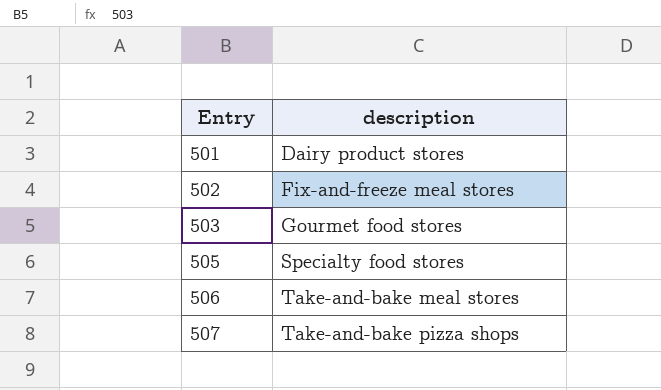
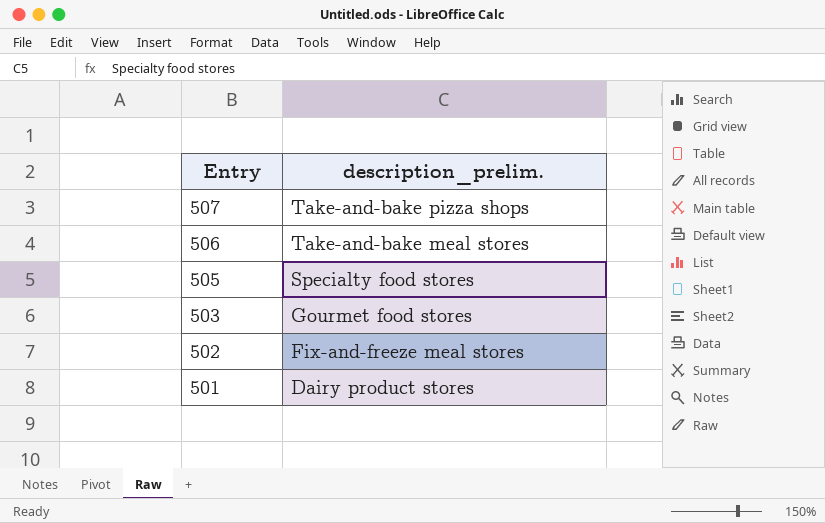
row order: Entry ascending -> Entry descending
column name: description -> description_prelim.

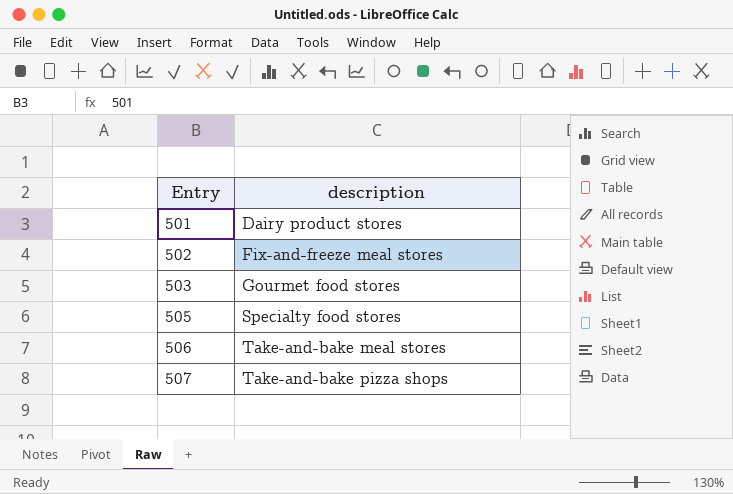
row order: Entry descending -> Entry ascending
column name: description_prelim. -> description

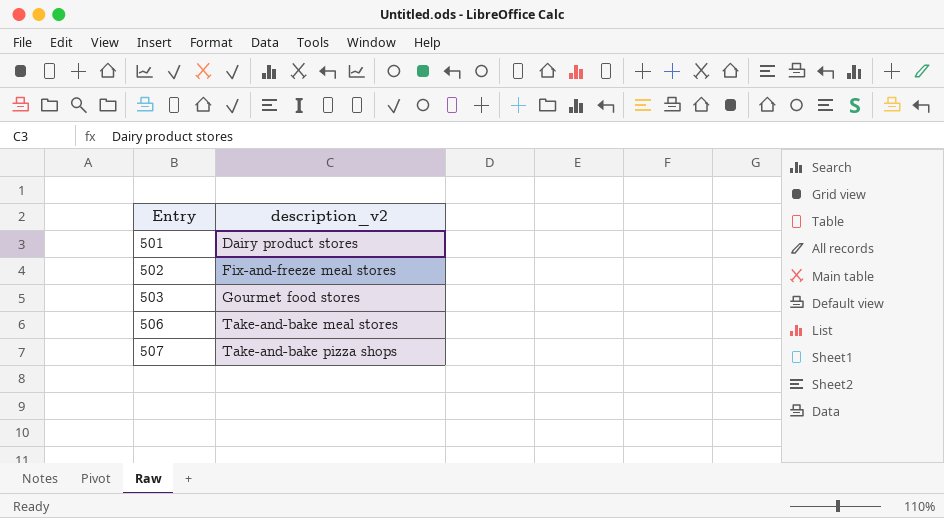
column name: description -> description_v2
row 505: Specialty food stores -> none

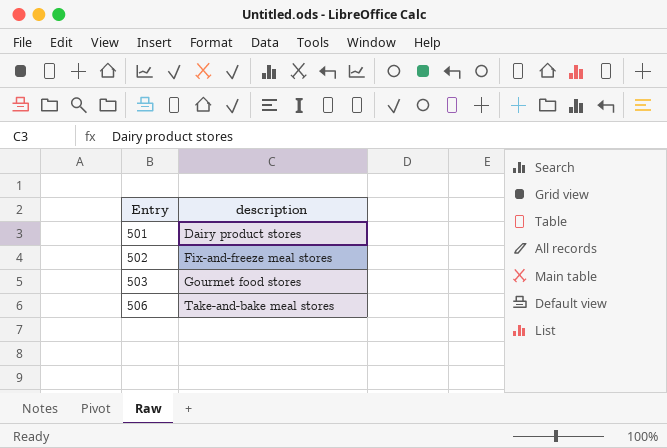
column name: description_v2 -> description
row 507: Take-and-bake pizza shops -> none

